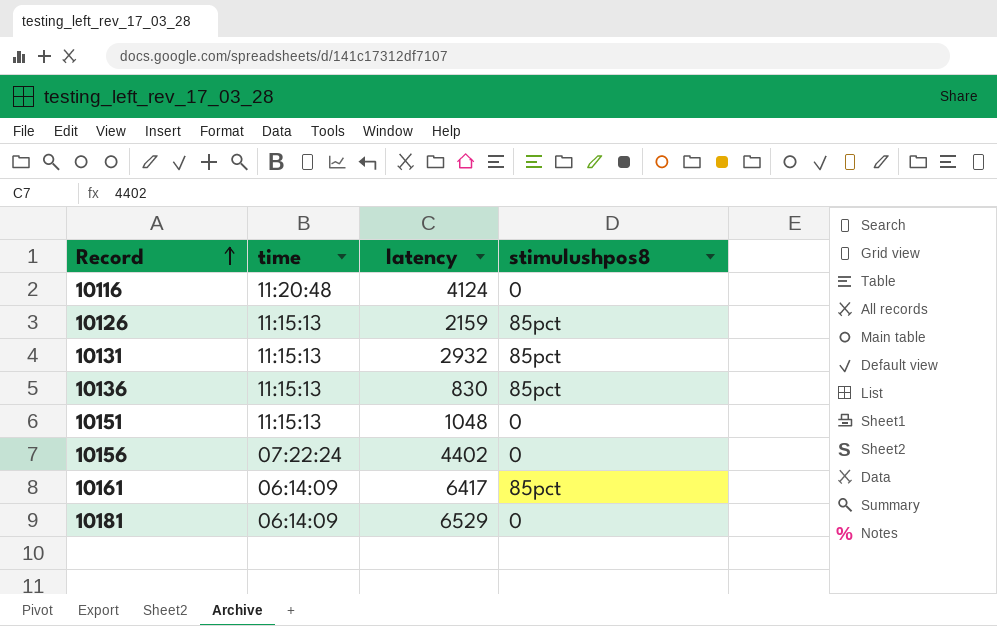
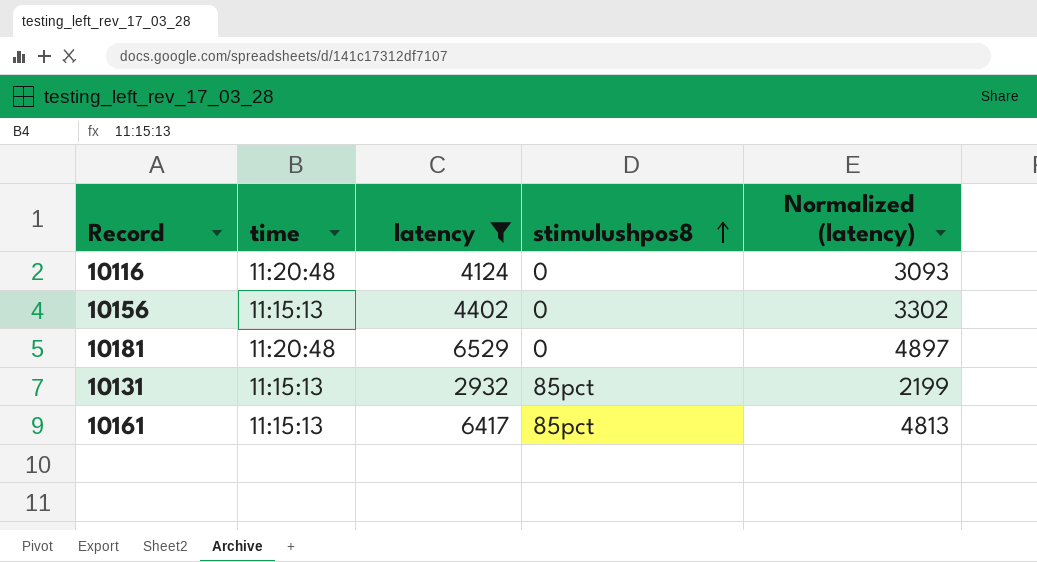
filter: none -> latency >= 2932
row order: Record ascending -> stimulushpos8 ascending
column Normalized (latency) | formula: none -> [latency] * 0.75
10156 | time: 07:22:24 -> 11:15:13
10181 | time: 06:14:09 -> 11:20:48
10161 | time: 06:14:09 -> 11:15:13

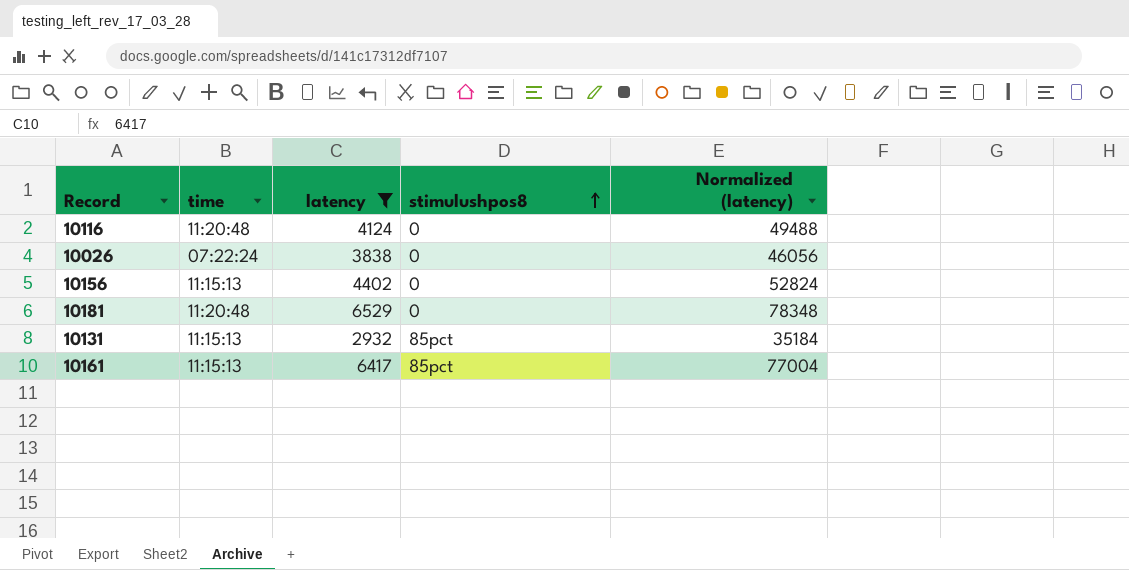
column Normalized (latency) | formula: [latency] * 0.75 -> [latency] * 12
row 10026: none -> 07:22:24 | 3838 | 0 | 46056

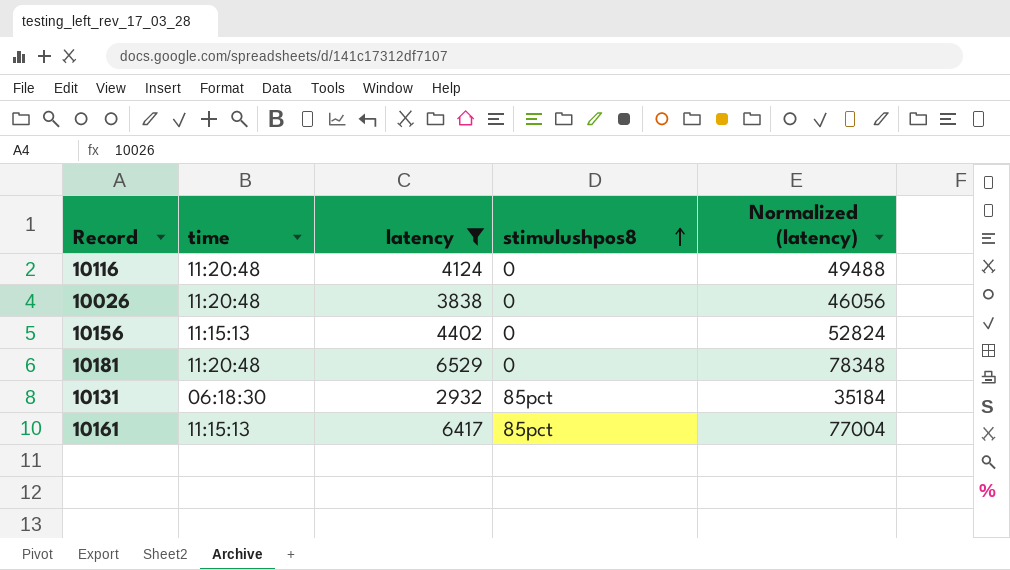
10026 | time: 07:22:24 -> 11:20:48
10131 | time: 11:15:13 -> 06:18:30

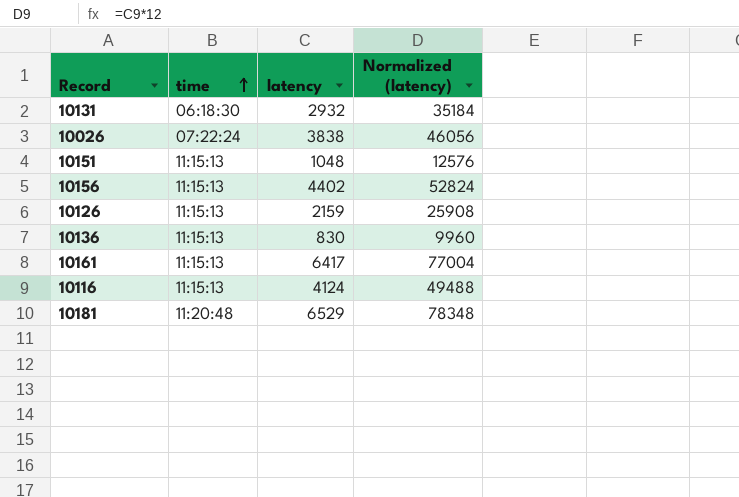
filter: latency >= 2932 -> none
row order: stimulushpos8 ascending -> time ascending
column stimulushpos8 | position: 4 -> none
10026 | time: 11:20:48 -> 07:22:24
10116 | time: 11:20:48 -> 11:15:13

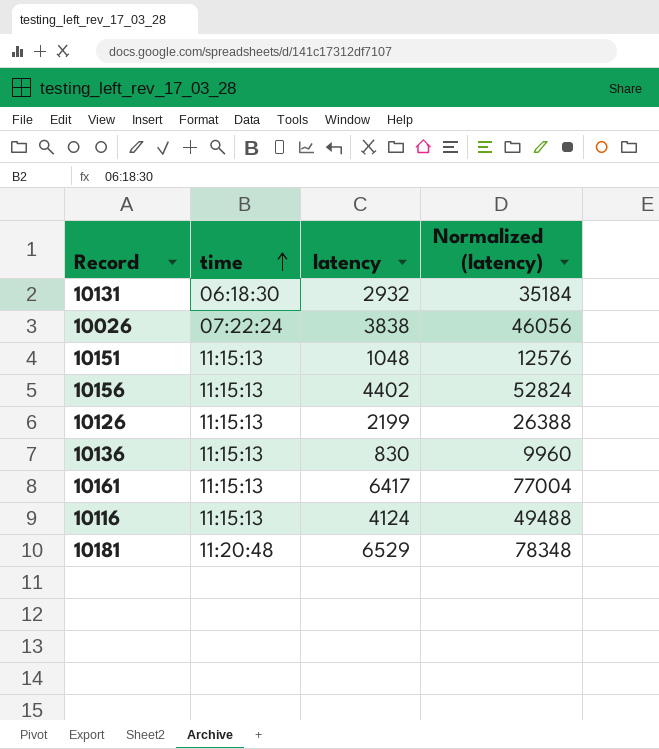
10126 | latency: 2159 -> 2199
10126 | Normalized (latency): 25908 -> 26388

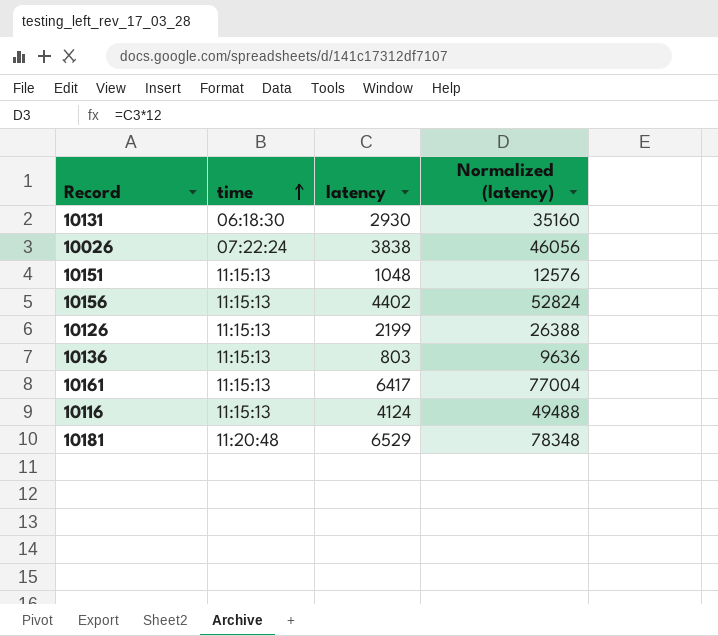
10131 | latency: 2932 -> 2930
10131 | Normalized (latency): 35184 -> 35160
10136 | latency: 830 -> 803
10136 | Normalized (latency): 9960 -> 9636

